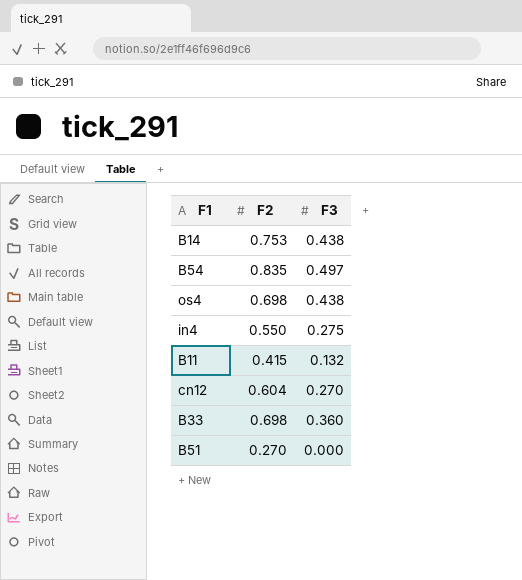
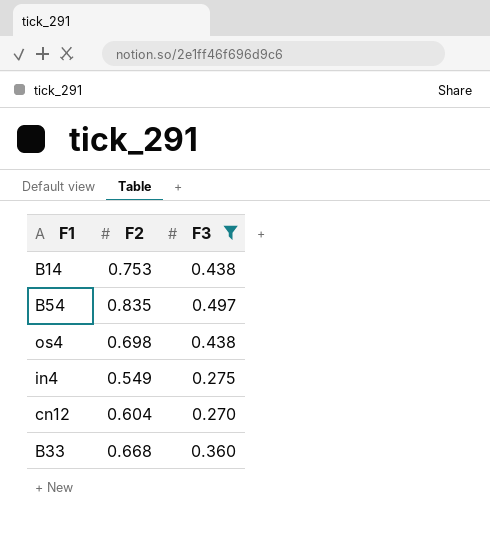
filter: none -> F3 >= 0.270
in4 | F2: 0.550 -> 0.549
B33 | F2: 0.698 -> 0.668

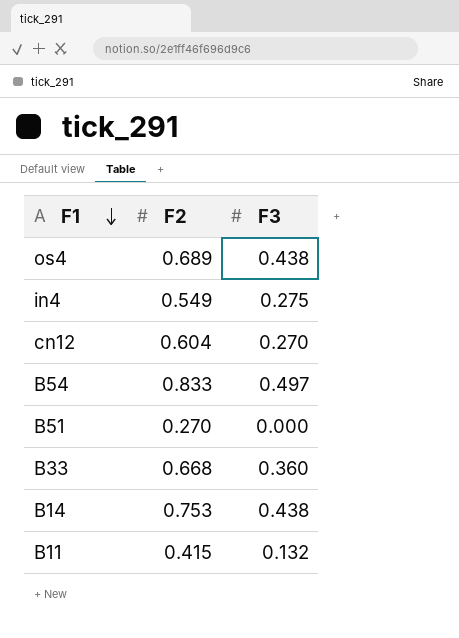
filter: F3 >= 0.270 -> none
row order: none -> F1 descending
os4 | F2: 0.698 -> 0.689
B54 | F2: 0.835 -> 0.833

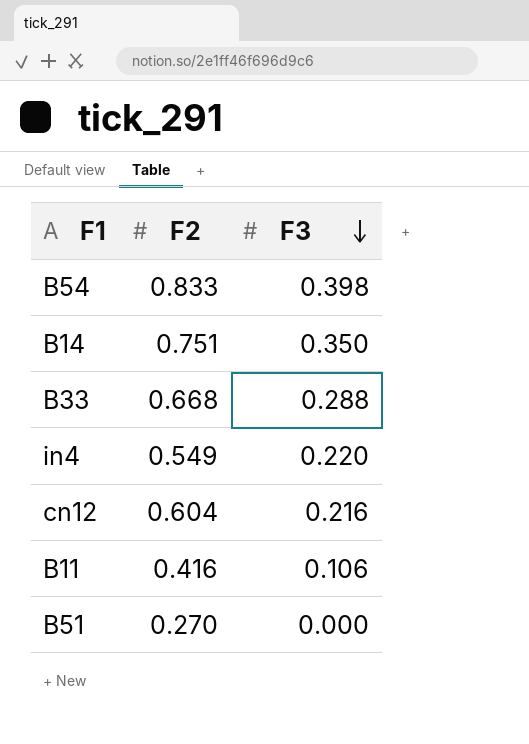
row order: F1 descending -> F3 descending
row os4: 0.689 | 0.438 -> none
B54 | F3: 0.497 -> 0.398
B14 | F2: 0.753 -> 0.751
B14 | F3: 0.438 -> 0.350
B33 | F3: 0.360 -> 0.288
in4 | F3: 0.275 -> 0.220
cn12 | F3: 0.270 -> 0.216
B11 | F2: 0.415 -> 0.416
B11 | F3: 0.132 -> 0.106

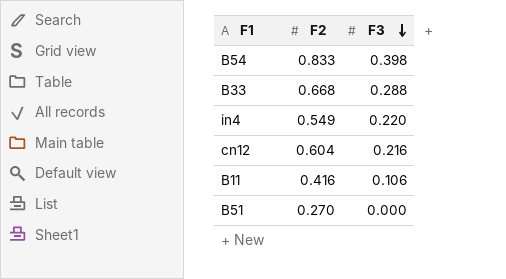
row B14: 0.751 | 0.350 -> none

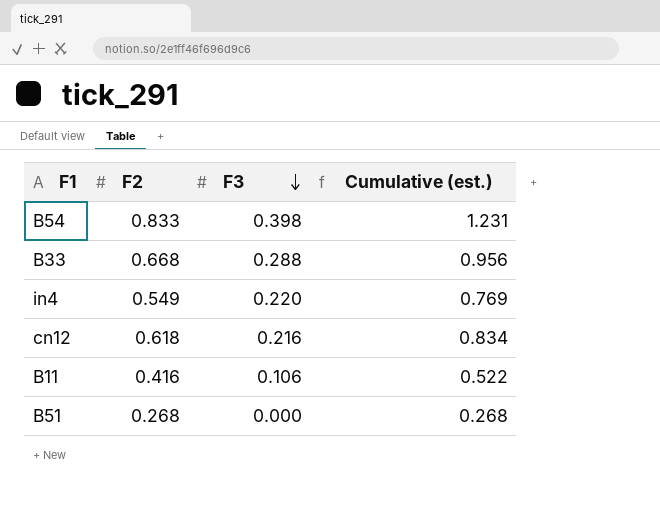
column Cumulative (est.) | formula: none -> [F2] + [F3]
cn12 | F2: 0.604 -> 0.618
B51 | F2: 0.270 -> 0.268

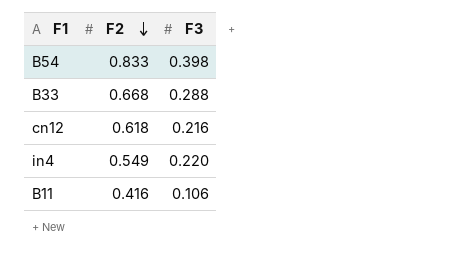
row order: F3 descending -> F2 descending
column Cumulative (est.) | formula: [F2] + [F3] -> none
row B51: 0.268 | 0.000 | 0.268 -> none

